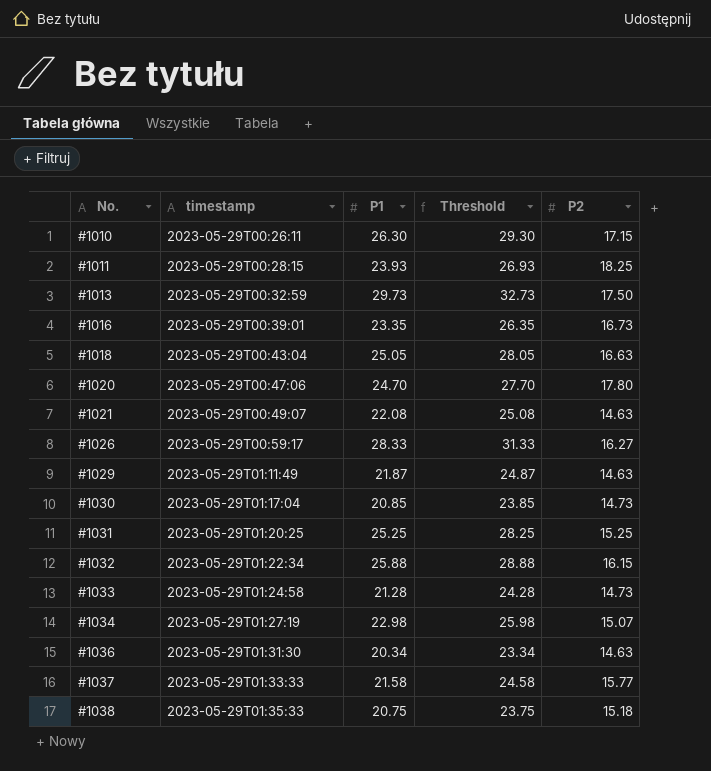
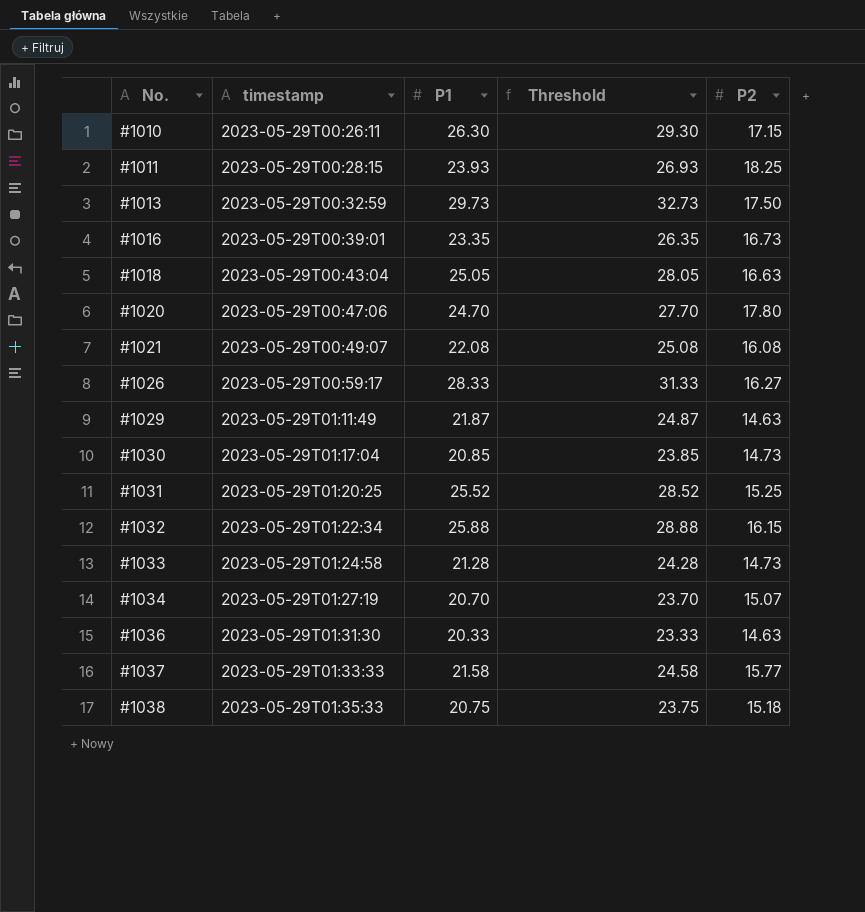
#1021 | P2: 14.63 -> 16.08
#1031 | P1: 25.25 -> 25.52
#1031 | Threshold: 28.25 -> 28.52
#1034 | P1: 22.98 -> 20.70
#1034 | Threshold: 25.98 -> 23.70
#1036 | P1: 20.34 -> 20.33
#1036 | Threshold: 23.34 -> 23.33

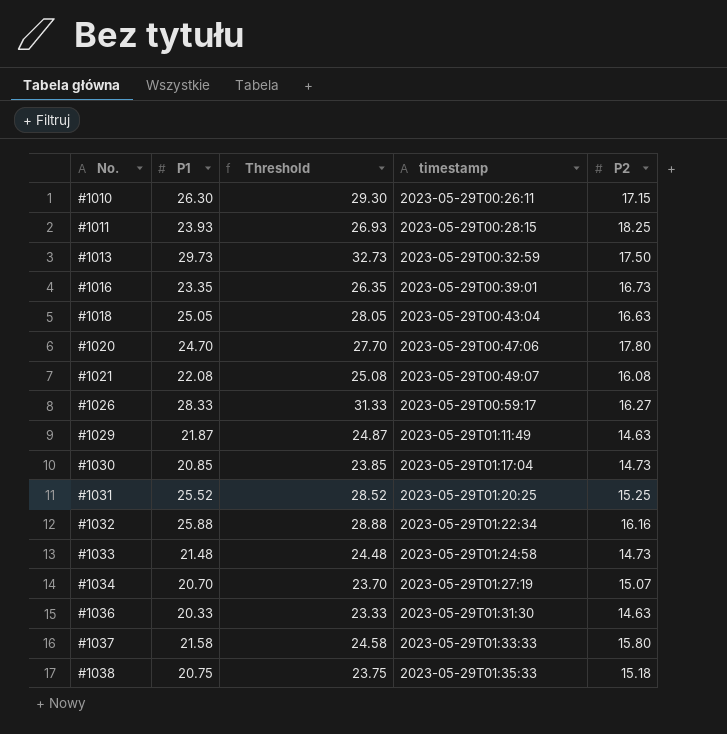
column timestamp | position: 2 -> 4
#1032 | P2: 16.15 -> 16.16
#1033 | P1: 21.28 -> 21.48
#1033 | Threshold: 24.28 -> 24.48
#1037 | P2: 15.77 -> 15.80

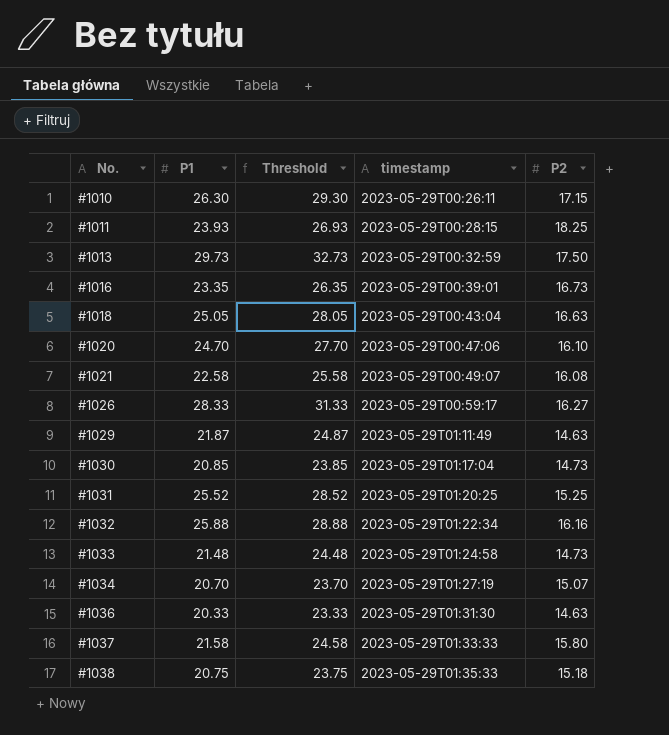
#1020 | P2: 17.80 -> 16.10
#1021 | P1: 22.08 -> 22.58
#1021 | Threshold: 25.08 -> 25.58

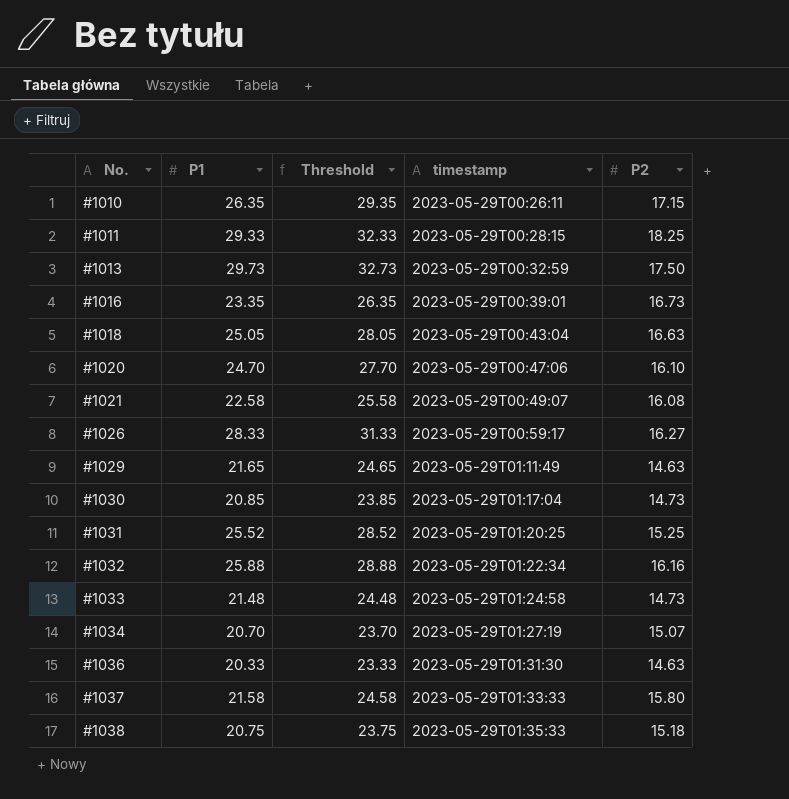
#1010 | P1: 26.30 -> 26.35
#1010 | Threshold: 29.30 -> 29.35
#1011 | P1: 23.93 -> 29.33
#1011 | Threshold: 26.93 -> 32.33
#1029 | P1: 21.87 -> 21.65
#1029 | Threshold: 24.87 -> 24.65

